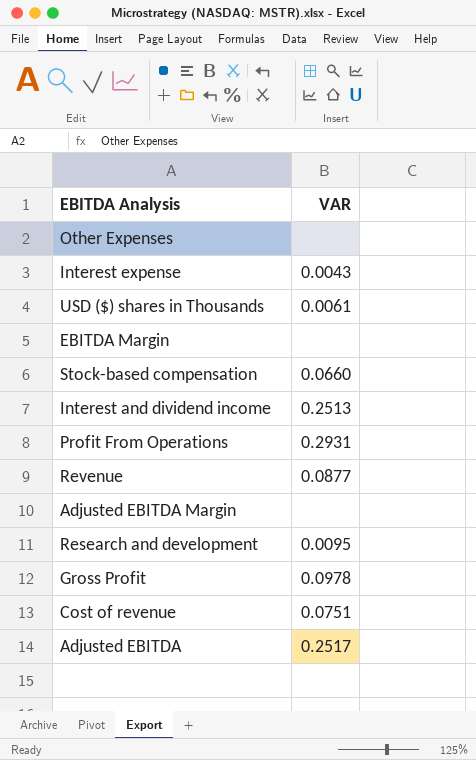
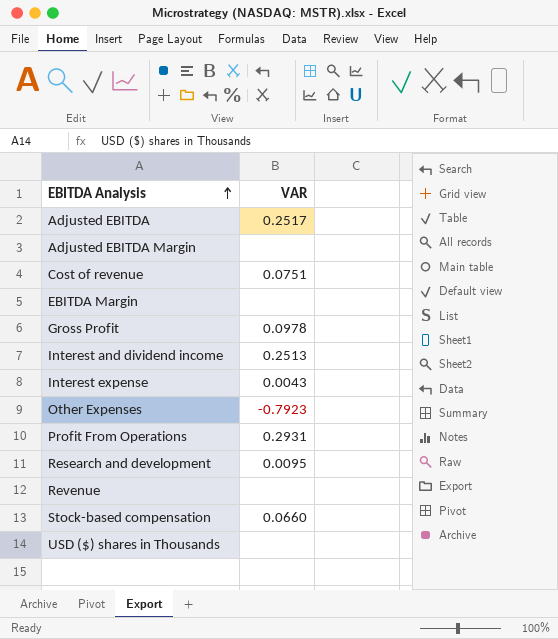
row order: none -> EBITDA Analysis ascending
Other Expenses | VAR: none -> -0.7923
Revenue | VAR: 0.0877 -> none
USD ($) shares in Thousands | VAR: 0.0061 -> none

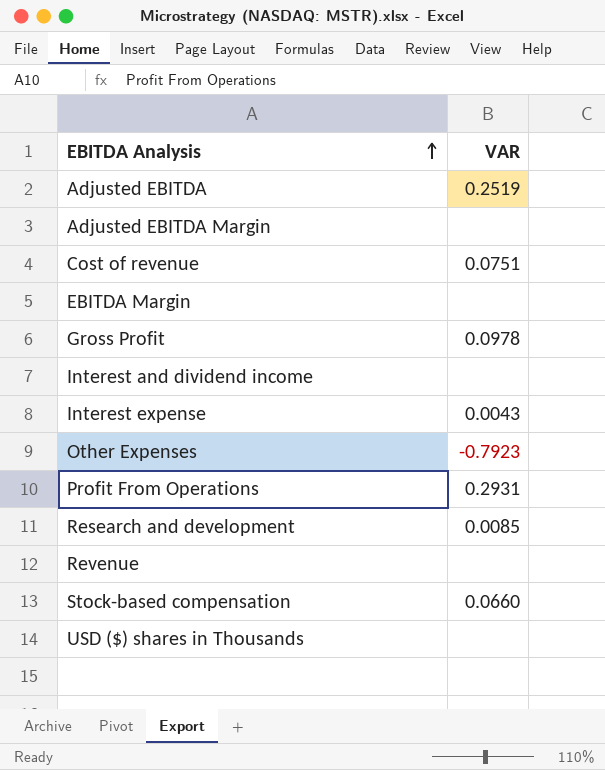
Adjusted EBITDA | VAR: 0.2517 -> 0.2519
Interest and dividend income | VAR: 0.2513 -> none
Research and development | VAR: 0.0095 -> 0.0085

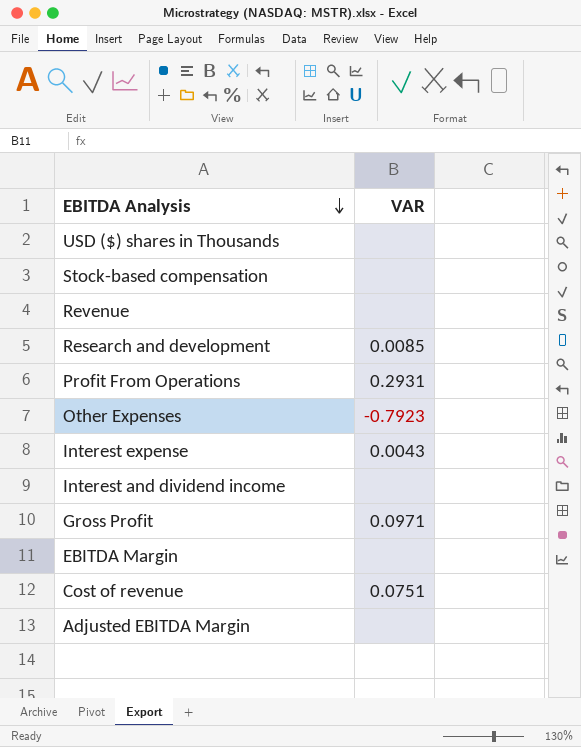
row order: EBITDA Analysis ascending -> EBITDA Analysis descending
row Adjusted EBITDA: 0.2519 -> none
Stock-based compensation | VAR: 0.0660 -> none
Gross Profit | VAR: 0.0978 -> 0.0971

